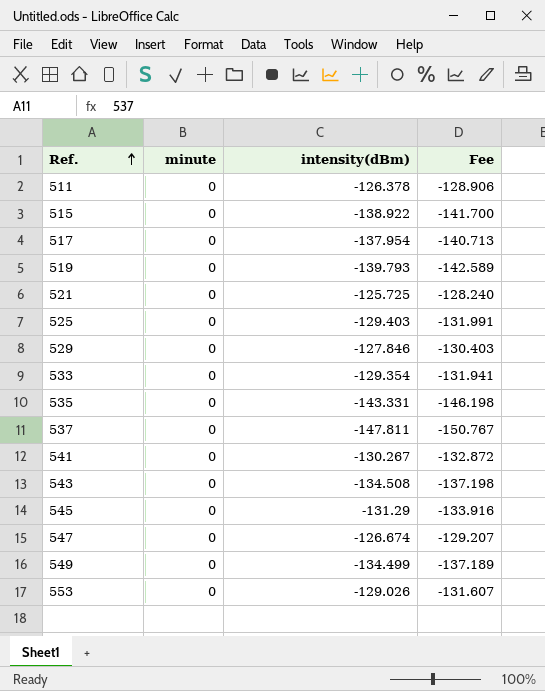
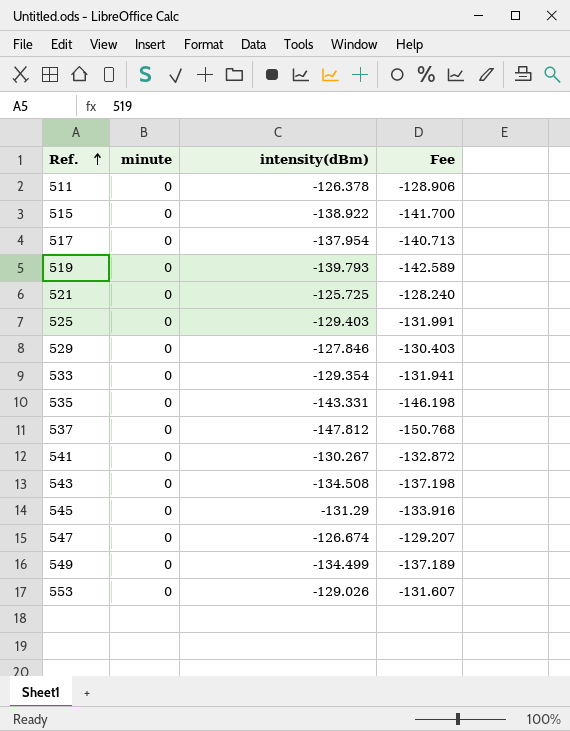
537 | intensity(dBm): -147.811 -> -147.812
537 | Fee: -150.767 -> -150.768

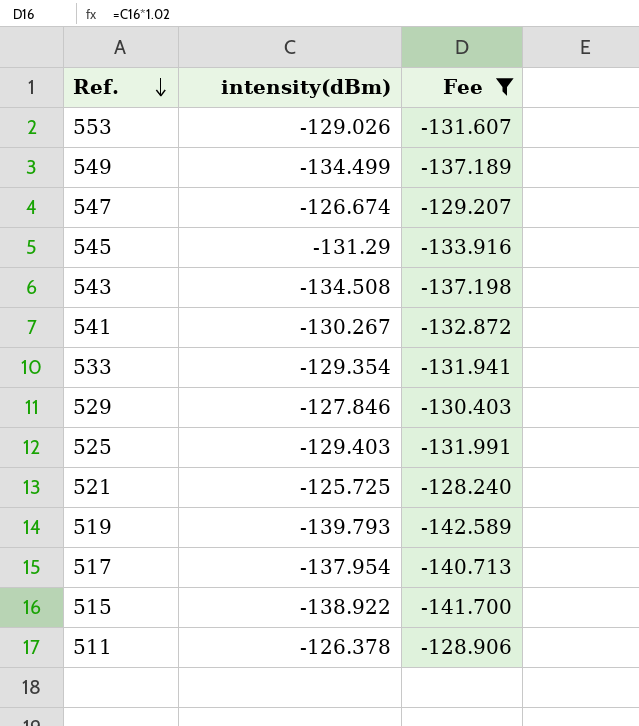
filter: none -> Fee >= -142.589
row order: Ref. ascending -> Ref. descending
column minute | position: 2 -> none

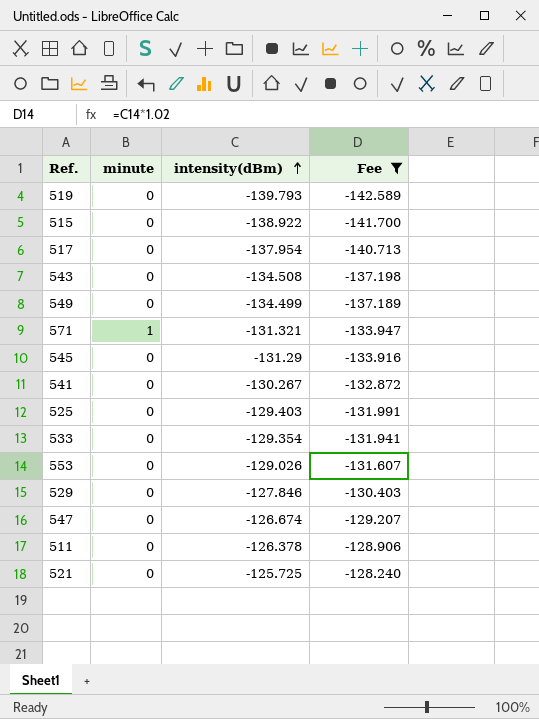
row order: Ref. descending -> intensity(dBm) ascending
column minute | position: none -> 2
row 571: none -> 1 | -131.321 | -133.947

